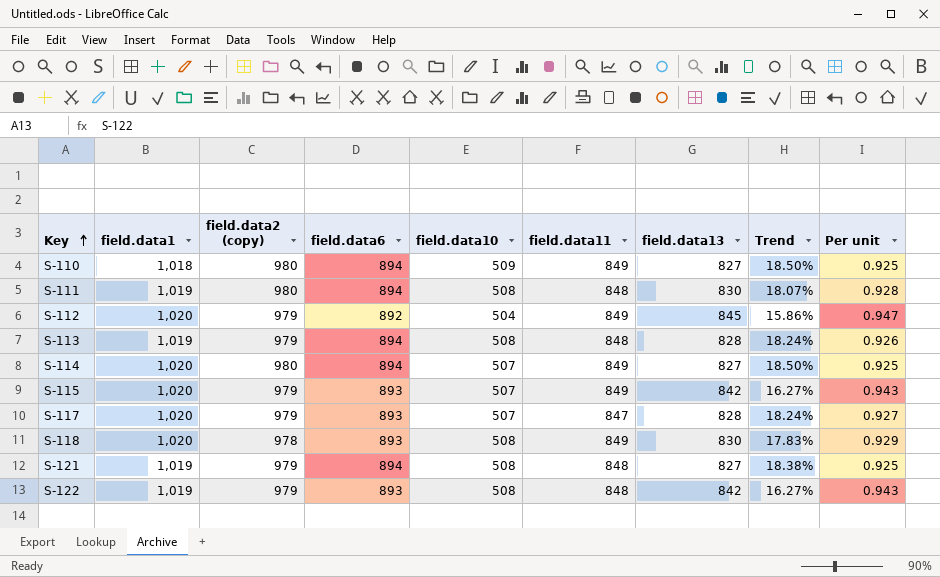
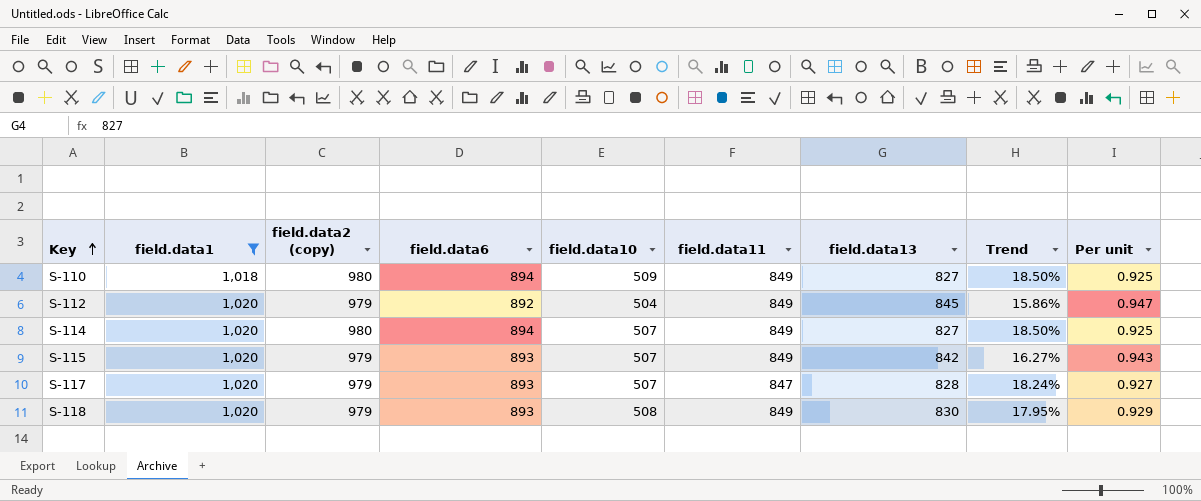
filter: none -> field.data1 != 1,019
S-118 | field.data2 (copy): 978 -> 979
S-118 | Trend: 17.83% -> 17.95%

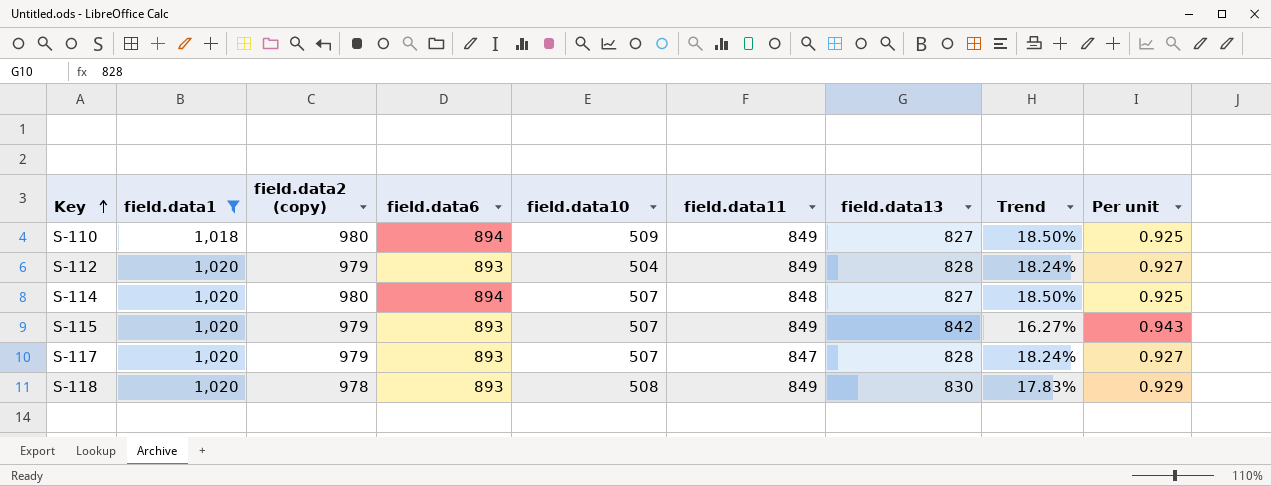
S-112 | field.data6: 892 -> 893
S-112 | field.data13: 845 -> 828
S-112 | Trend: 15.86% -> 18.24%
S-112 | Per unit: 0.947 -> 0.927
S-114 | field.data11: 849 -> 848
S-118 | field.data2 (copy): 979 -> 978
S-118 | Trend: 17.95% -> 17.83%

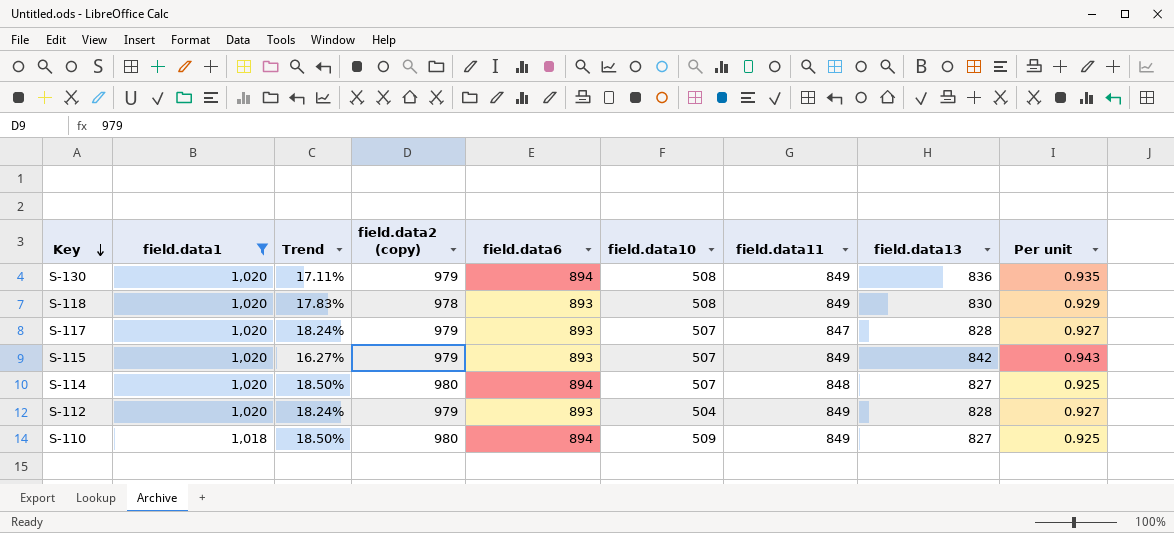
row order: Key ascending -> Key descending
column Trend | position: 8 -> 3
row S-130: none -> 1,020 | 17.11% | 979 | 894 | 508 | 849 | 836 | 0.935

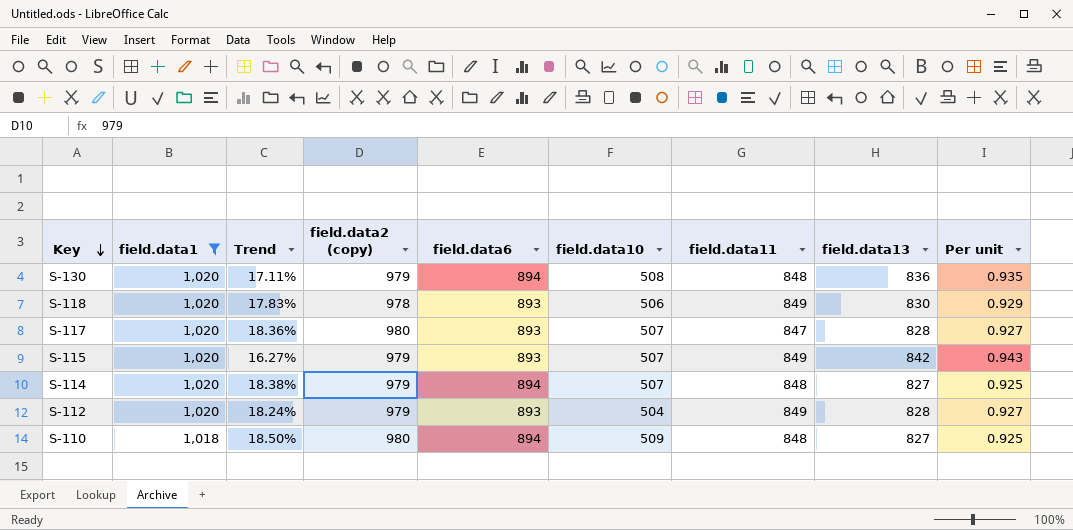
S-130 | field.data11: 849 -> 848
S-118 | field.data10: 508 -> 506
S-117 | Trend: 18.24% -> 18.36%
S-117 | field.data2 (copy): 979 -> 980
S-114 | Trend: 18.50% -> 18.38%
S-114 | field.data2 (copy): 980 -> 979
S-110 | field.data11: 849 -> 848

